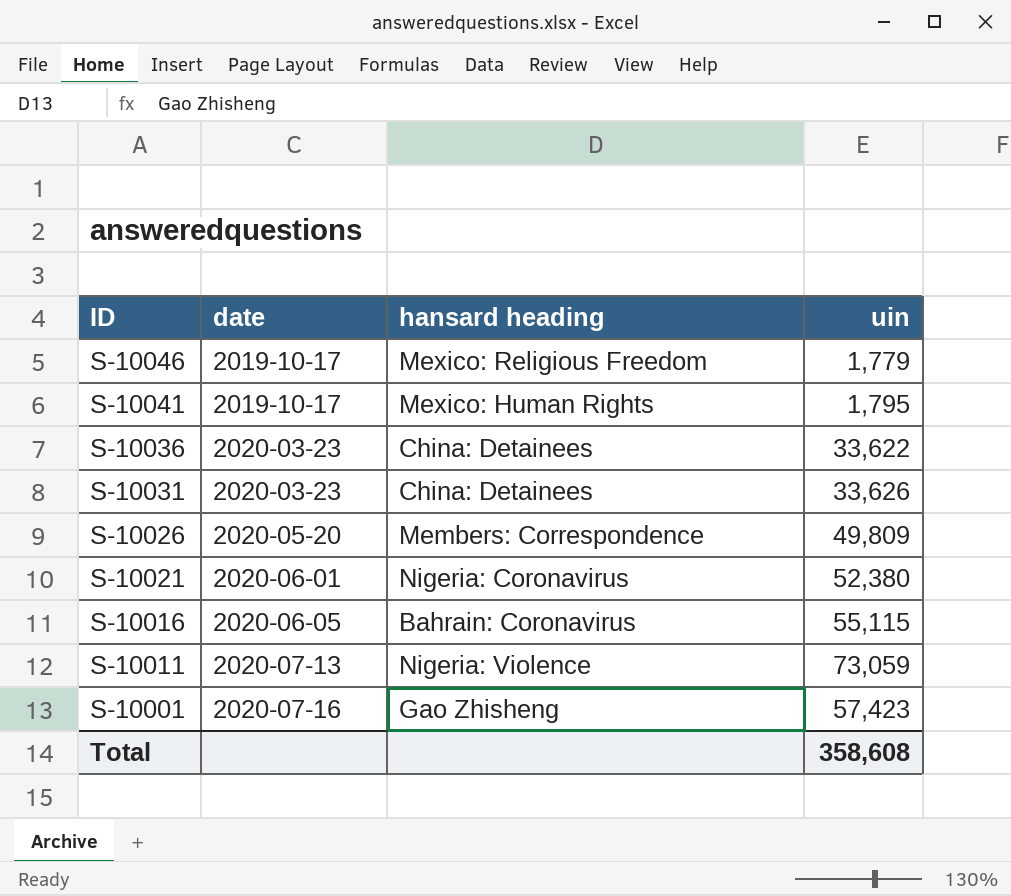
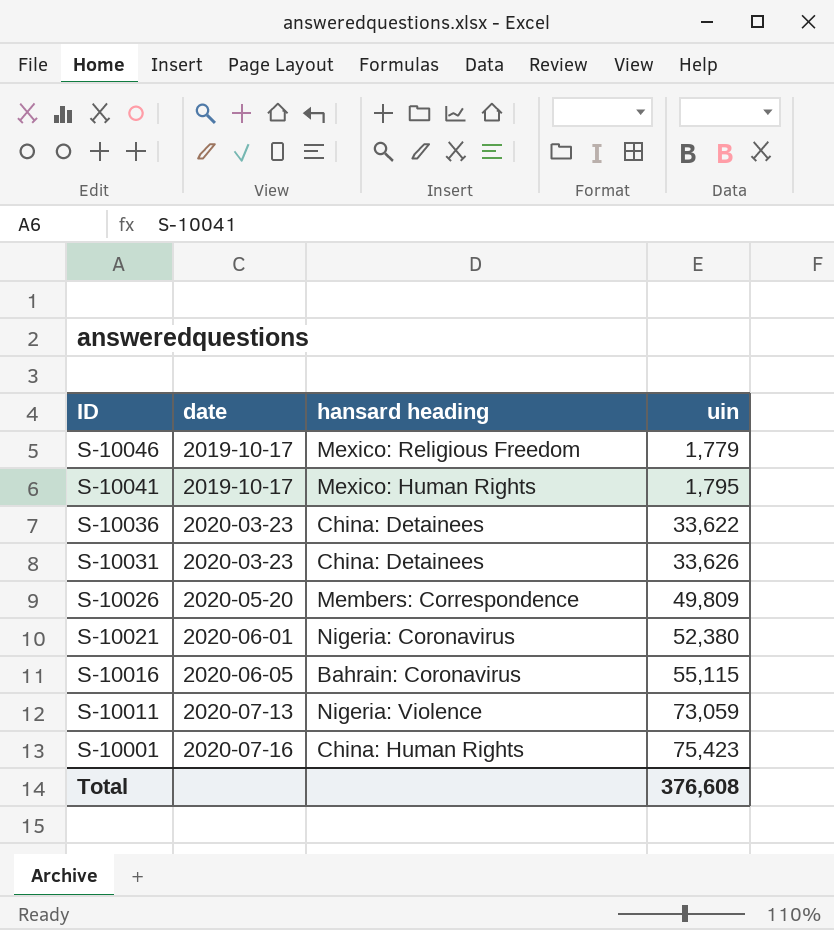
S-10001 | hansard heading: Gao Zhisheng -> China: Human Rights
S-10001 | uin: 57,423 -> 75,423
Total | uin: 358,608 -> 376,608

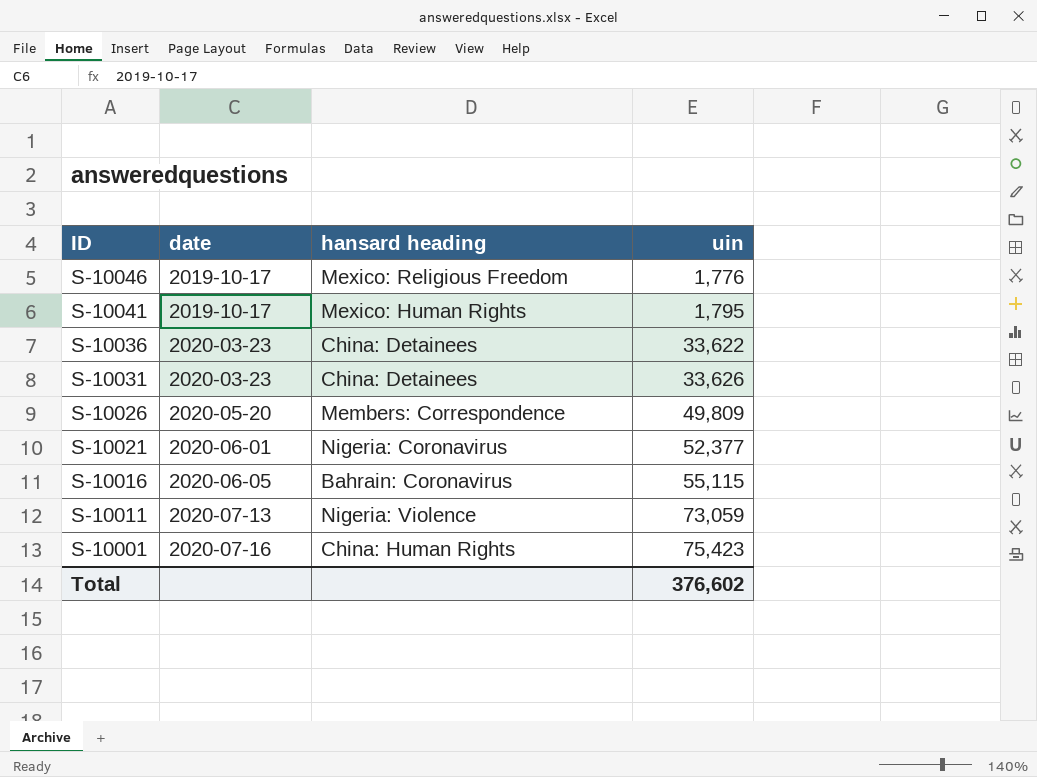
S-10046 | uin: 1,779 -> 1,776
S-10021 | uin: 52,380 -> 52,377
Total | uin: 376,608 -> 376,602

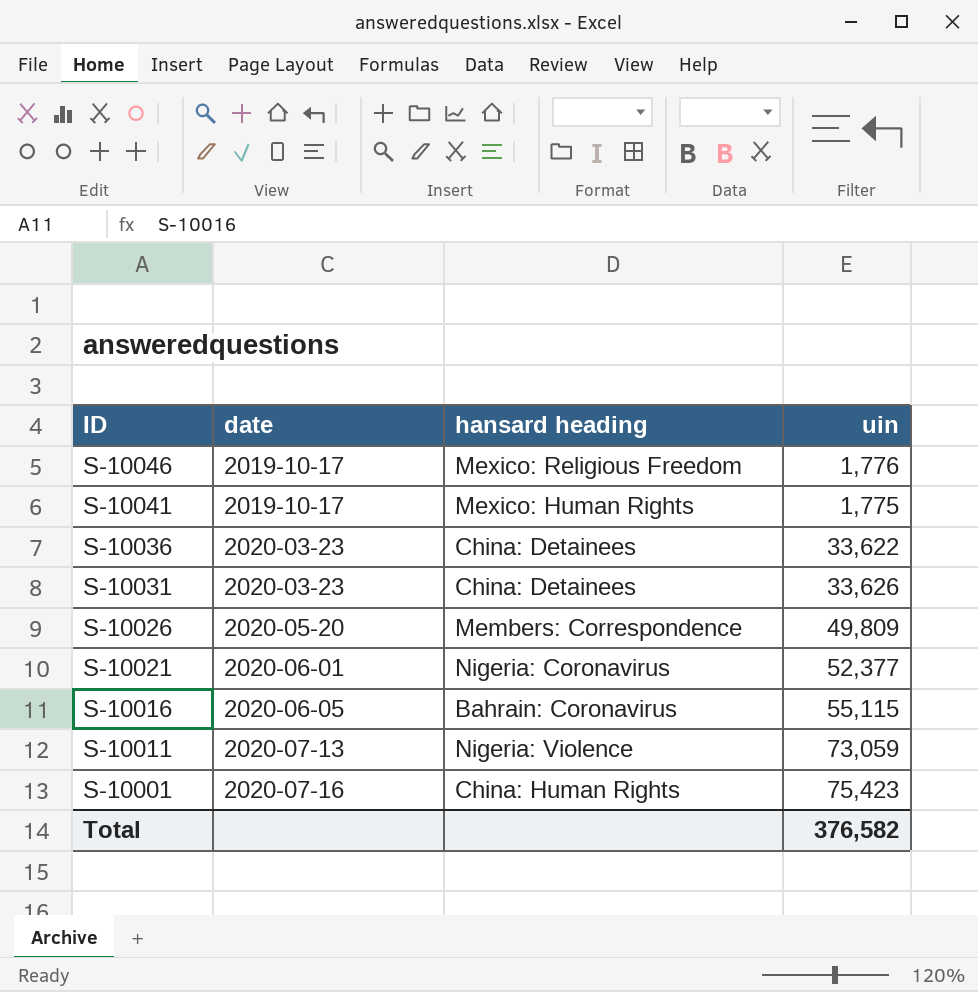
S-10041 | uin: 1,795 -> 1,775
Total | uin: 376,602 -> 376,582

